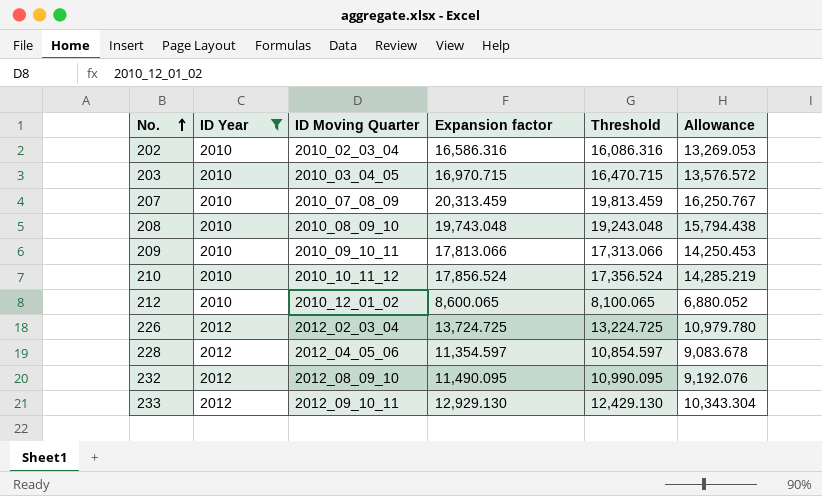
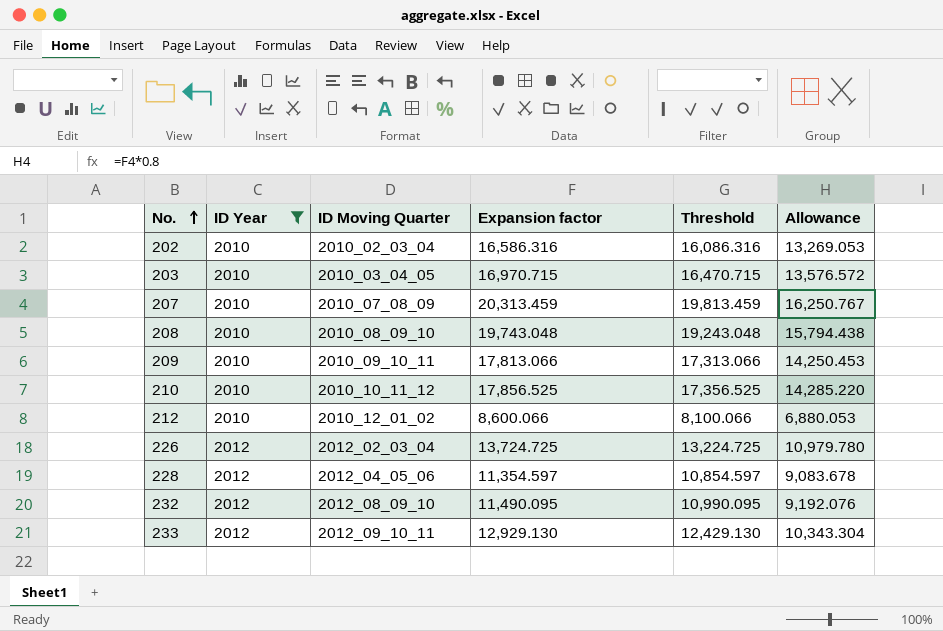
210 | Expansion factor: 17,856.524 -> 17,856.525
210 | Threshold: 17,356.524 -> 17,356.525
210 | Allowance: 14,285.219 -> 14,285.220
212 | Expansion factor: 8,600.065 -> 8,600.066
212 | Threshold: 8,100.065 -> 8,100.066
212 | Allowance: 6,880.052 -> 6,880.053

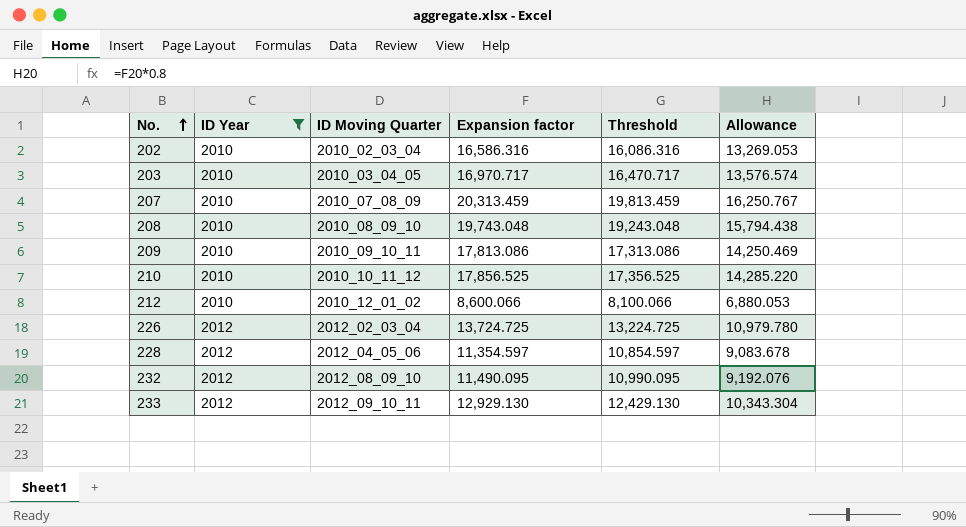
203 | Expansion factor: 16,970.715 -> 16,970.717
203 | Threshold: 16,470.715 -> 16,470.717
203 | Allowance: 13,576.572 -> 13,576.574
209 | Expansion factor: 17,813.066 -> 17,813.086
209 | Threshold: 17,313.066 -> 17,313.086
209 | Allowance: 14,250.453 -> 14,250.469

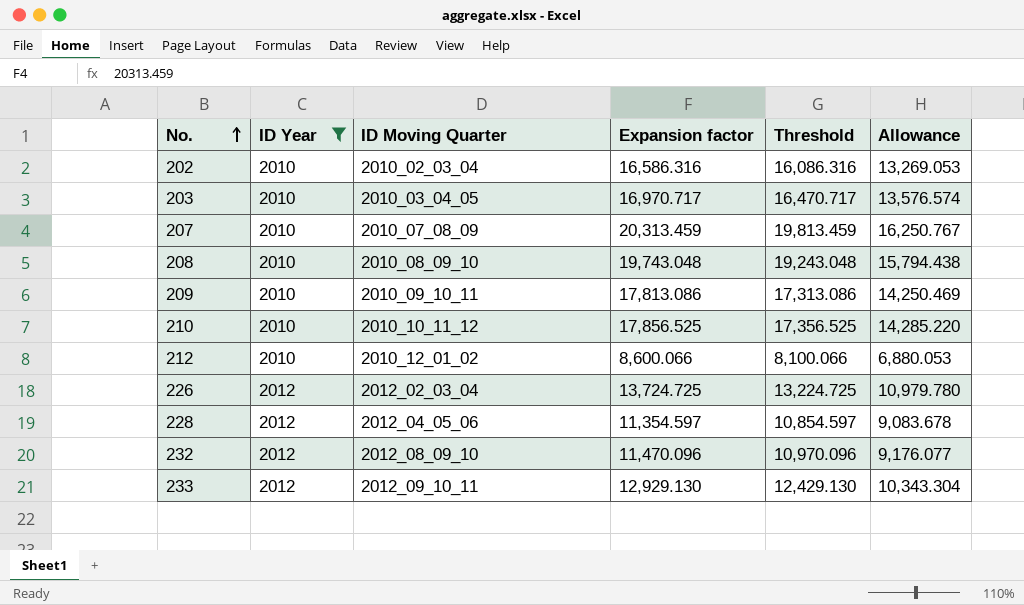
232 | Expansion factor: 11,490.095 -> 11,470.096
232 | Threshold: 10,990.095 -> 10,970.096
232 | Allowance: 9,192.076 -> 9,176.077

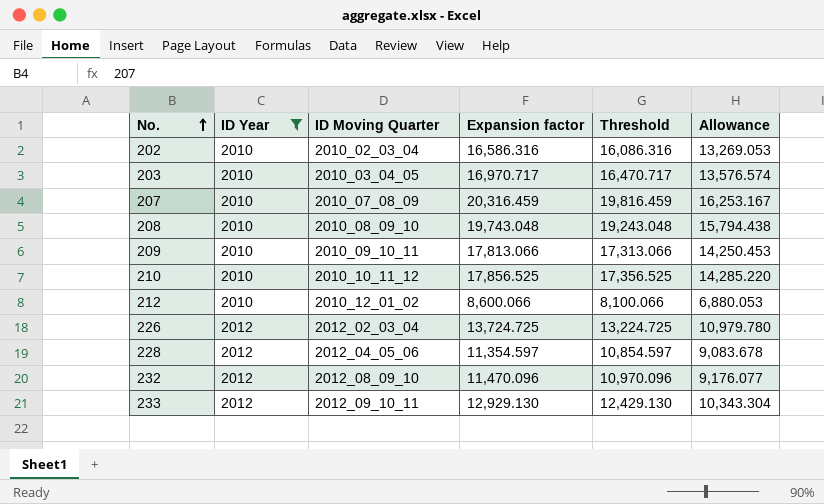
207 | Expansion factor: 20,313.459 -> 20,316.459
207 | Threshold: 19,813.459 -> 19,816.459
207 | Allowance: 16,250.767 -> 16,253.167
209 | Expansion factor: 17,813.086 -> 17,813.066
209 | Threshold: 17,313.086 -> 17,313.066
209 | Allowance: 14,250.469 -> 14,250.453

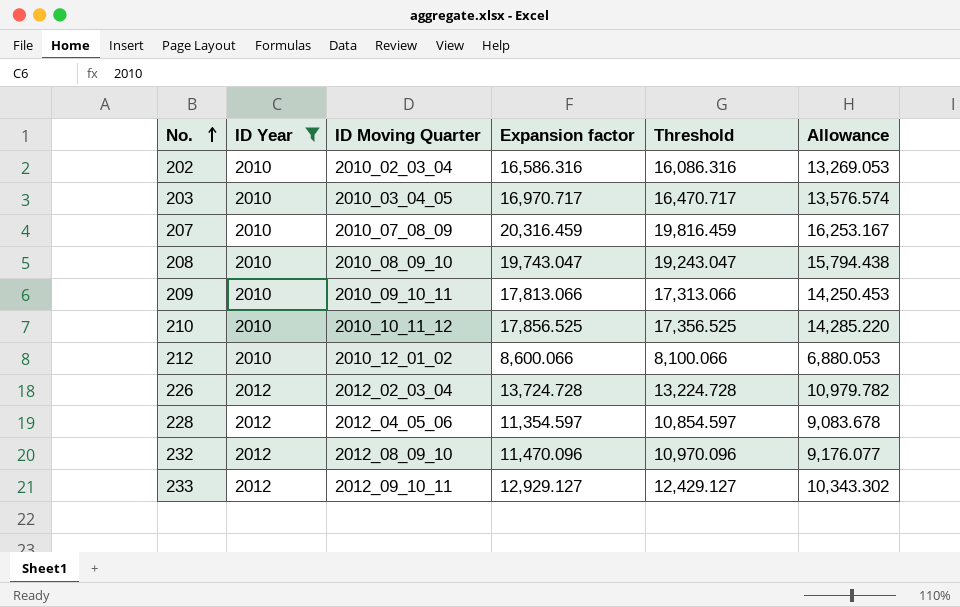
208 | Expansion factor: 19,743.048 -> 19,743.047
208 | Threshold: 19,243.048 -> 19,243.047
226 | Expansion factor: 13,724.725 -> 13,724.728
226 | Threshold: 13,224.725 -> 13,224.728
226 | Allowance: 10,979.780 -> 10,979.782
233 | Expansion factor: 12,929.130 -> 12,929.127
233 | Threshold: 12,429.130 -> 12,429.127
233 | Allowance: 10,343.304 -> 10,343.302

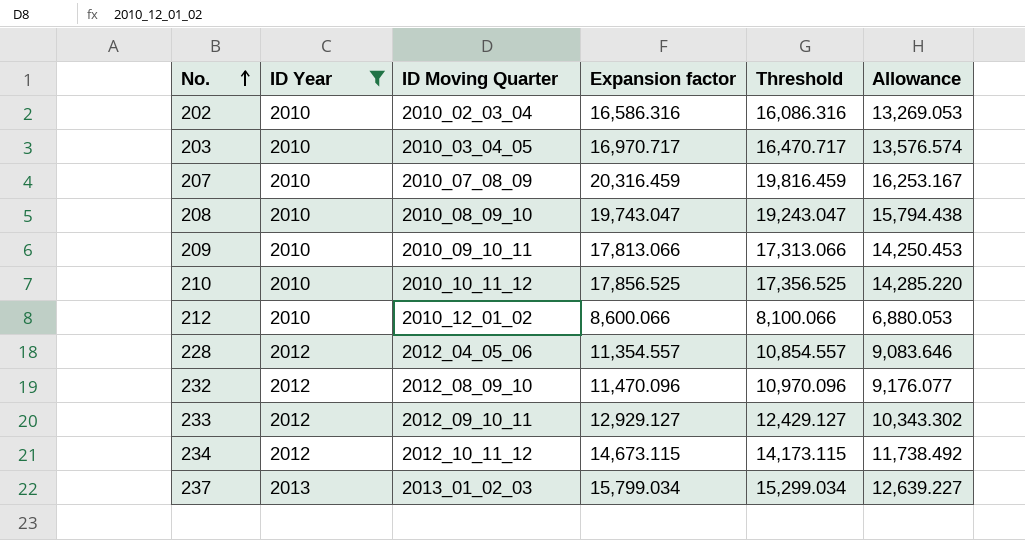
row 226: 2012 | 2012_02_03_04 | 13,724.728 | 13,224.728 | 10,979.782 -> none
228 | Expansion factor: 11,354.597 -> 11,354.557
228 | Threshold: 10,854.597 -> 10,854.557
228 | Allowance: 9,083.678 -> 9,083.646
row 234: none -> 2012 | 2012_10_11_12 | 14,673.115 | 14,173.115 | 11,738.492
row 237: none -> 2013 | 2013_01_02_03 | 15,799.034 | 15,299.034 | 12,639.227

